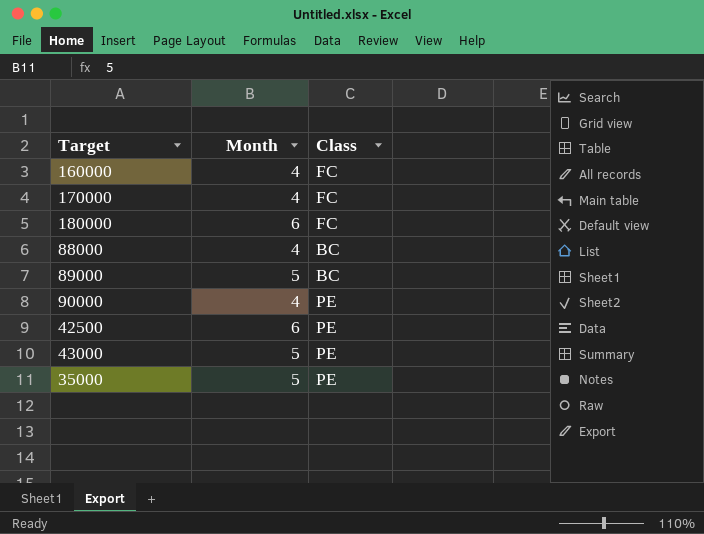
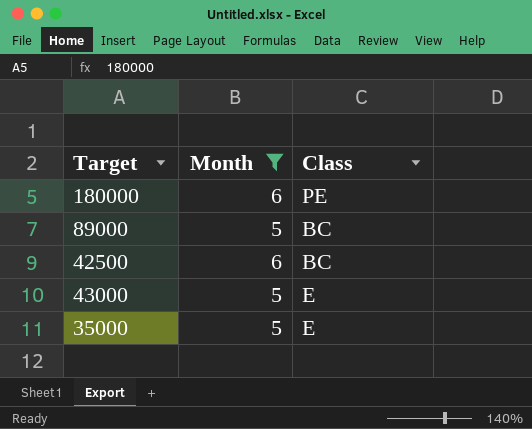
filter: none -> Month != 4
180000 | Class: FC -> PE
42500 | Class: PE -> BC
43000 | Class: PE -> E
35000 | Class: PE -> E

